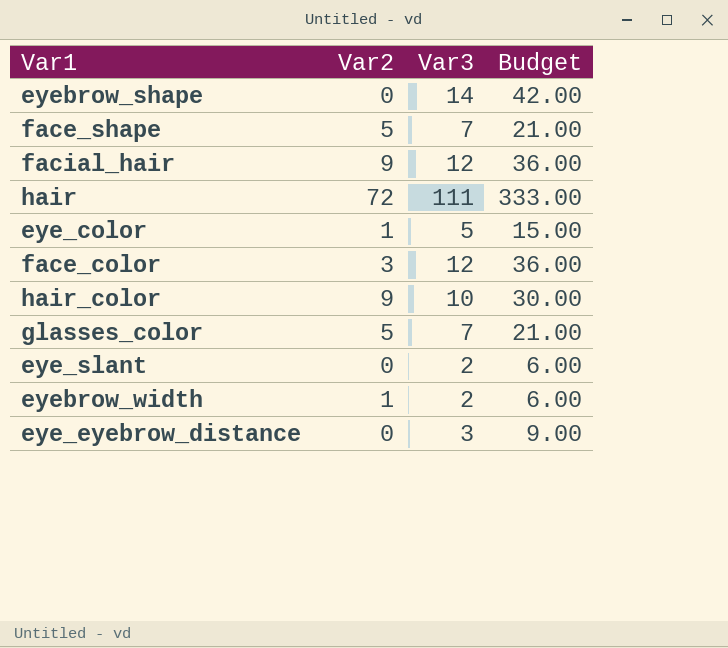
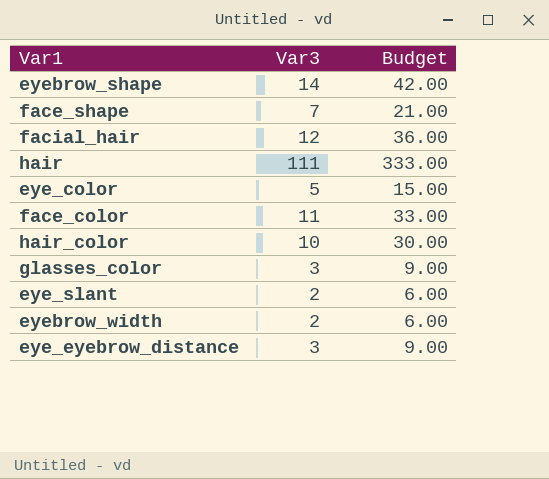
column Var2 | position: 2 -> none
face_color | Var3: 12 -> 11
face_color | Budget: 36.00 -> 33.00
glasses_color | Var3: 7 -> 3
glasses_color | Budget: 21.00 -> 9.00

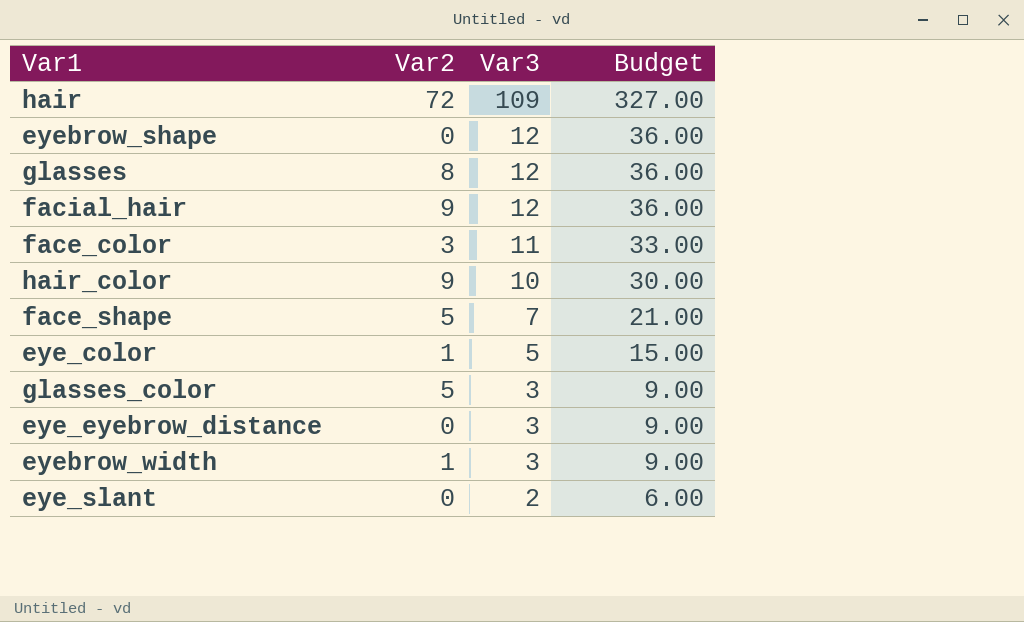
row order: none -> Var3 descending
column Var2 | position: none -> 2
hair | Var3: 111 -> 109
hair | Budget: 333.00 -> 327.00
eyebrow_shape | Var3: 14 -> 12
eyebrow_shape | Budget: 42.00 -> 36.00
row glasses: none -> 8 | 12 | 36.00
eyebrow_width | Var3: 2 -> 3
eyebrow_width | Budget: 6.00 -> 9.00

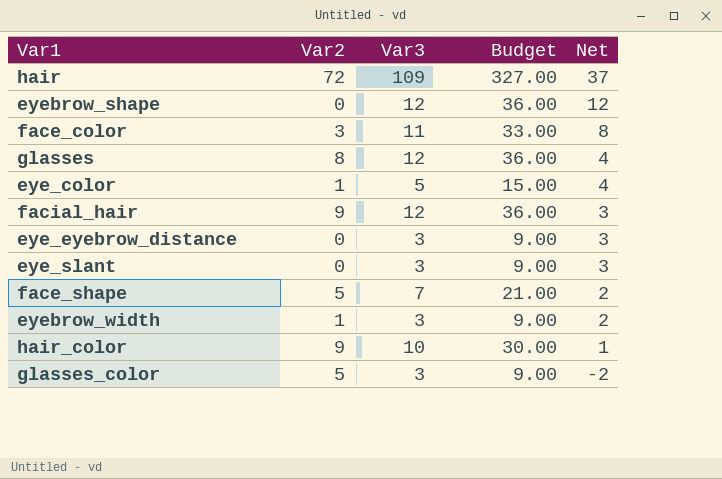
row order: Var3 descending -> Net descending
column Net | formula: none -> [Var3] - [Var2]
eye_slant | Var3: 2 -> 3
eye_slant | Budget: 6.00 -> 9.00

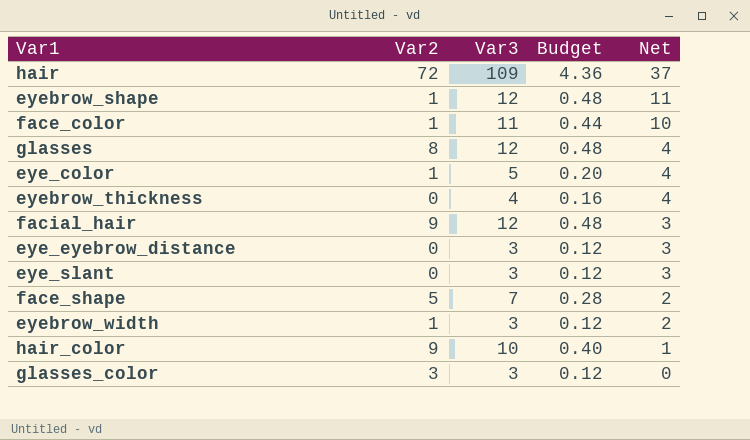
column Budget | formula: [Var3] * 3 -> [Var3] * 0.04
eyebrow_shape | Var2: 0 -> 1
eyebrow_shape | Net: 12 -> 11
face_color | Var2: 3 -> 1
face_color | Net: 8 -> 10
row eyebrow_thickness: none -> 0 | 4 | 0.16 | 4
glasses_color | Var2: 5 -> 3
glasses_color | Net: -2 -> 0

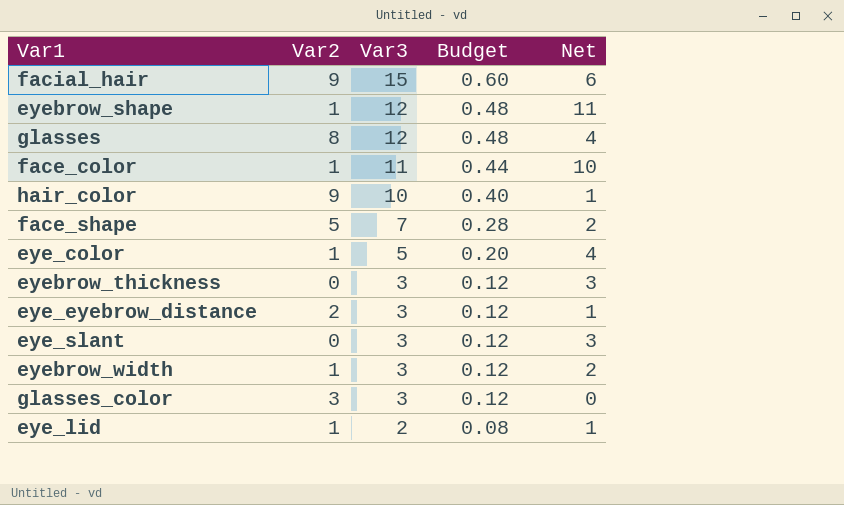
row order: Net descending -> Var3 descending
row hair: 72 | 109 | 4.36 | 37 -> none
facial_hair | Var3: 12 -> 15
facial_hair | Budget: 0.48 -> 0.60
facial_hair | Net: 3 -> 6
eyebrow_thickness | Var3: 4 -> 3
eyebrow_thickness | Budget: 0.16 -> 0.12
eyebrow_thickness | Net: 4 -> 3
eye_eyebrow_distance | Var2: 0 -> 2
eye_eyebrow_distance | Net: 3 -> 1
row eye_lid: none -> 1 | 2 | 0.08 | 1

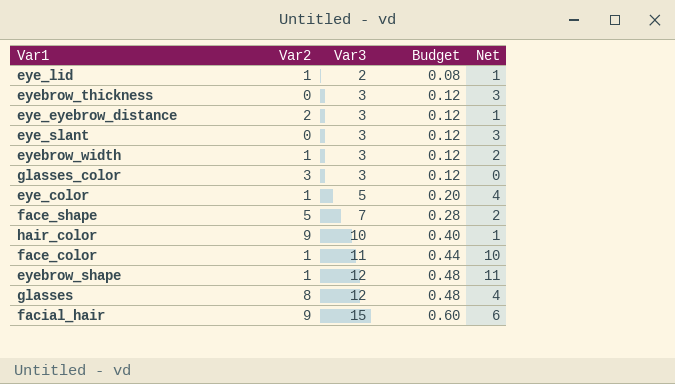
row order: Var3 descending -> Var3 ascending

